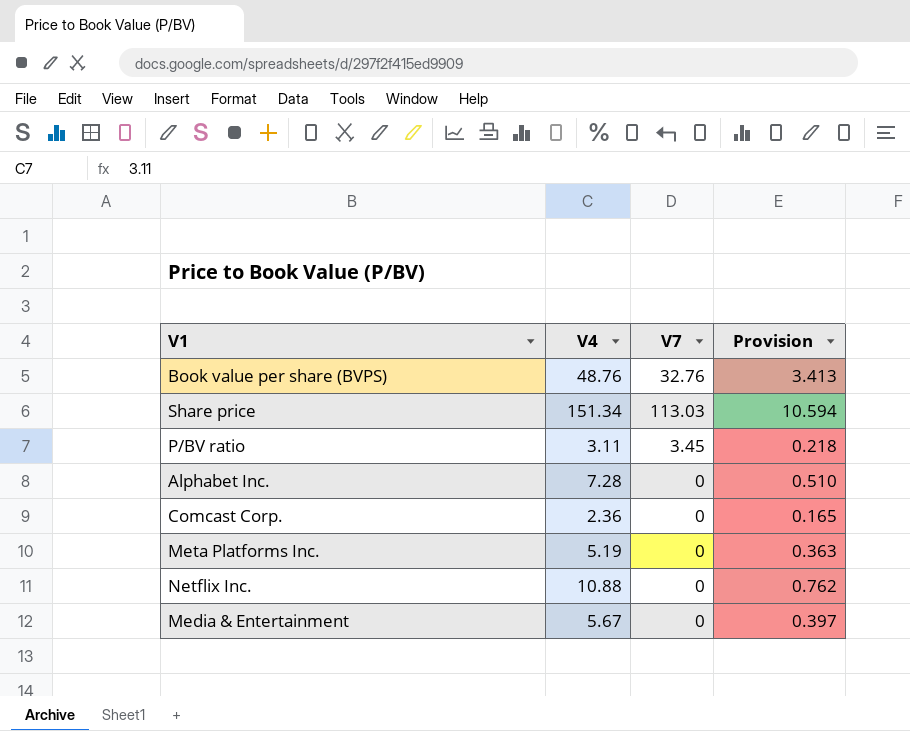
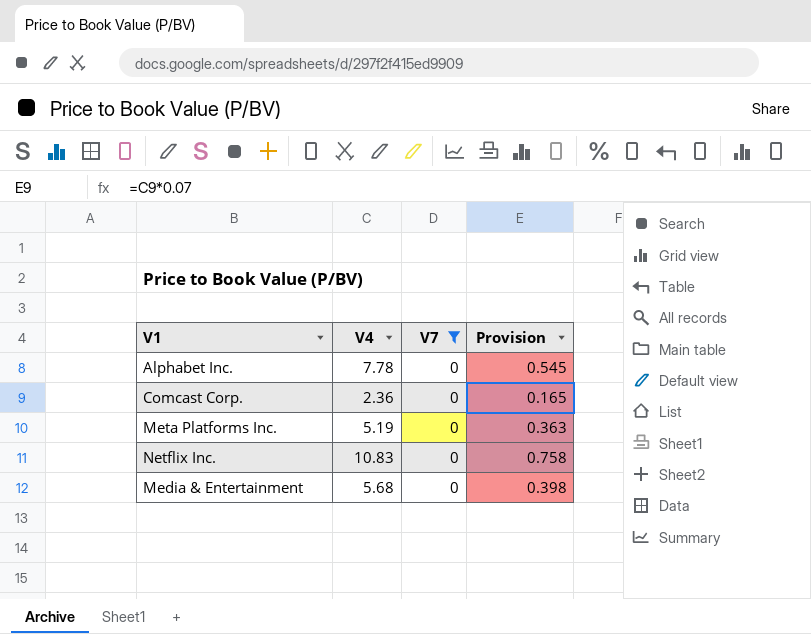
filter: none -> V7 = 0
Alphabet Inc. | V4: 7.28 -> 7.78
Alphabet Inc. | Provision: 0.510 -> 0.545
Netflix Inc. | V4: 10.88 -> 10.83
Netflix Inc. | Provision: 0.762 -> 0.758
Media & Entertainment | V4: 5.67 -> 5.68
Media & Entertainment | Provision: 0.397 -> 0.398

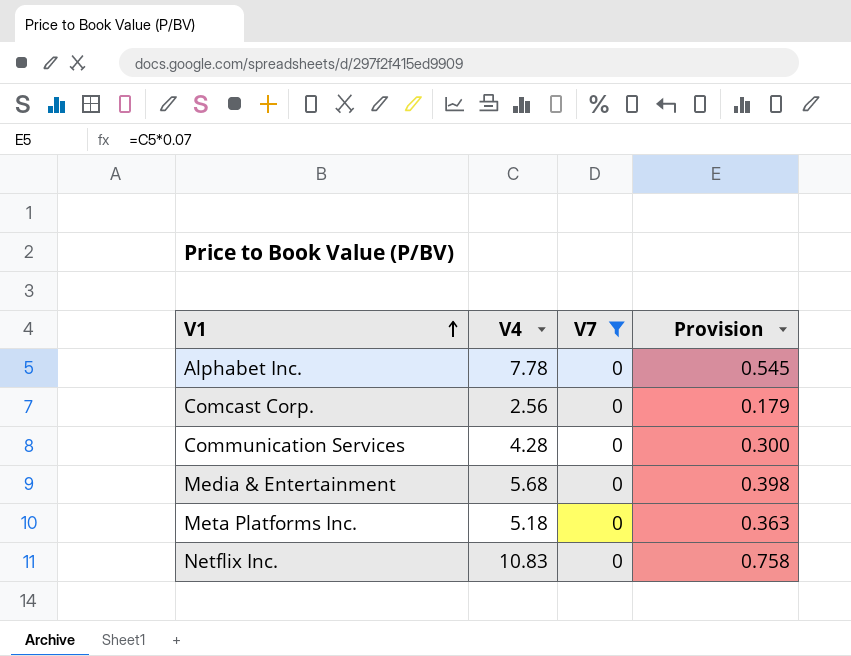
row order: none -> V1 ascending
Comcast Corp. | V4: 2.36 -> 2.56
Comcast Corp. | Provision: 0.165 -> 0.179
row Communication Services: none -> 4.28 | 0 | 0.300
Meta Platforms Inc. | V4: 5.19 -> 5.18

